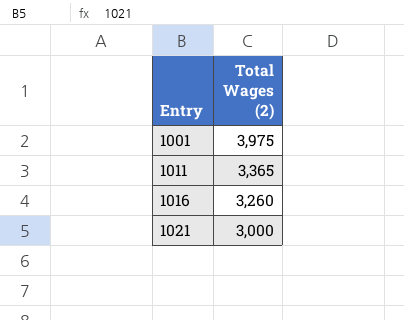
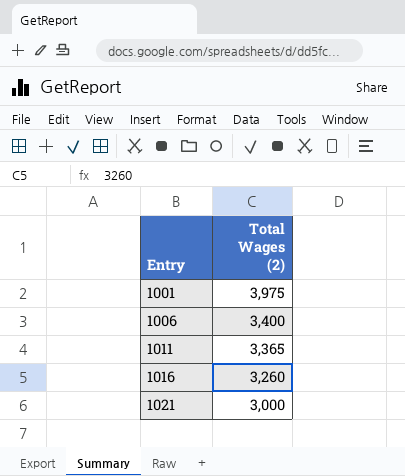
row 1006: none -> 3,400

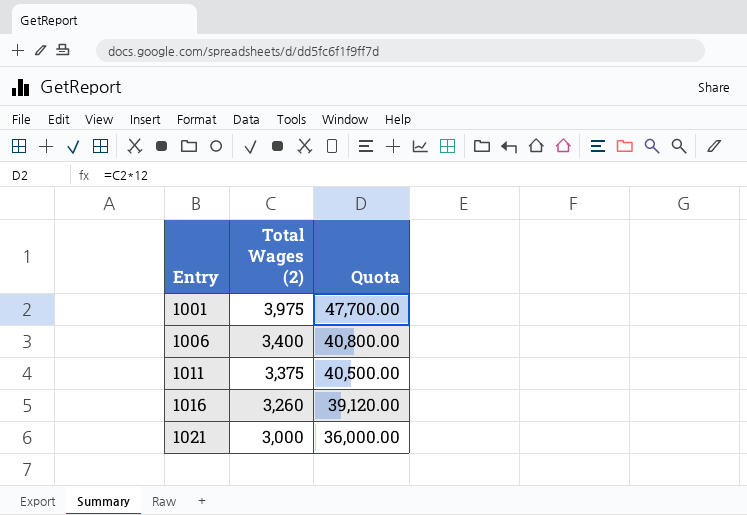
column Quota | formula: none -> [Total Wages (2)] * 12
1011 | Total Wages (2): 3,365 -> 3,375

